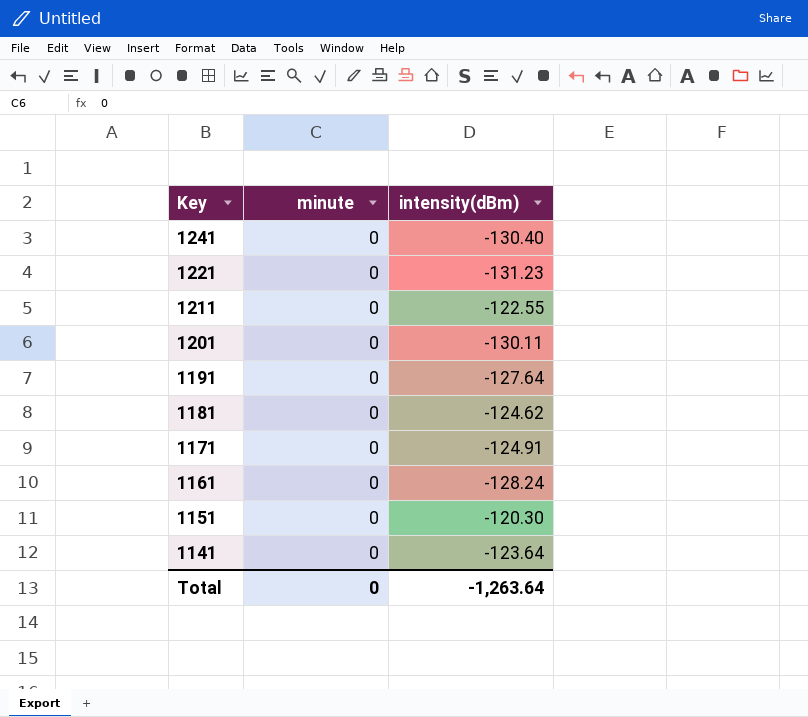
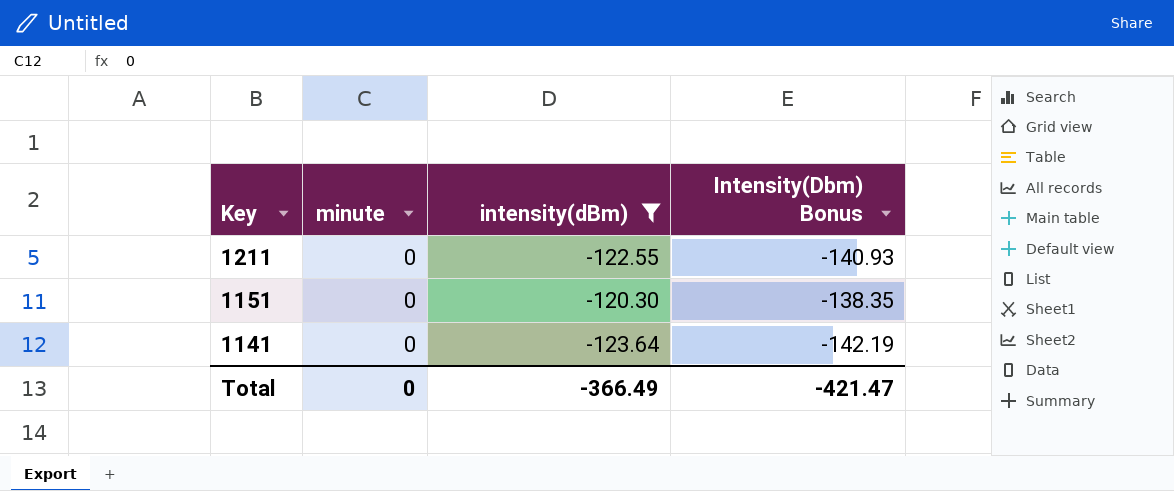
filter: none -> intensity(dBm) >= -123.64
column Intensity(Dbm) Bonus | formula: none -> [intensity(dBm)] * 1.15
Total | intensity(dBm): -1,263.64 -> -366.49

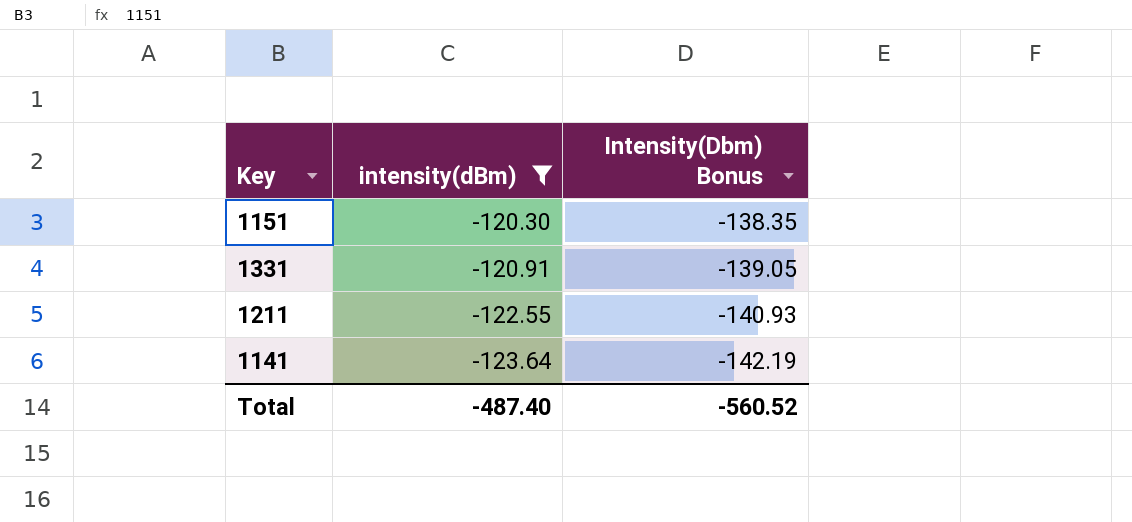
row order: Key descending -> intensity(dBm) descending
column minute | position: 2 -> none
row 1331: none -> -120.91 | -139.05
Total | intensity(dBm): -366.49 -> -487.40
Total | Intensity(Dbm) Bonus: -421.47 -> -560.52

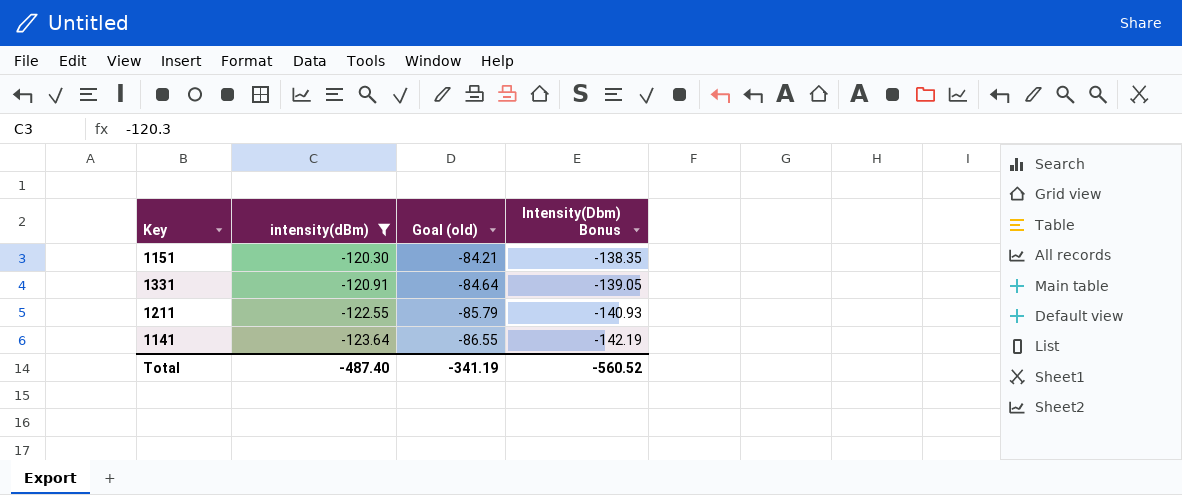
column Goal (old) | formula: none -> [intensity(dBm)] * 0.7

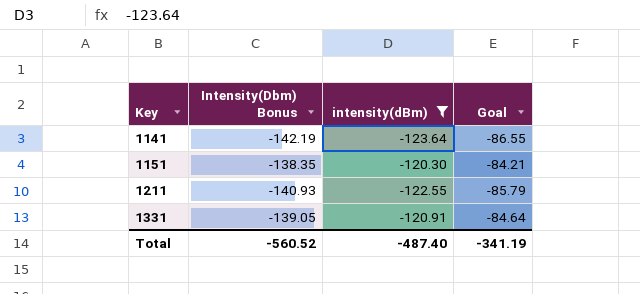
row order: intensity(dBm) descending -> Key ascending
column Intensity(Dbm) Bonus | position: 4 -> 2
column name: Goal (old) -> Goal

